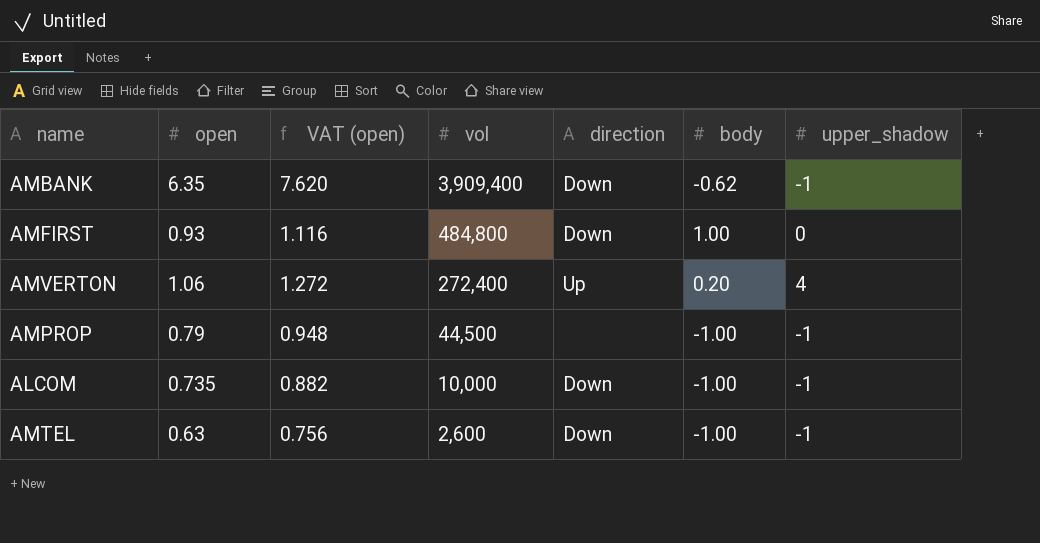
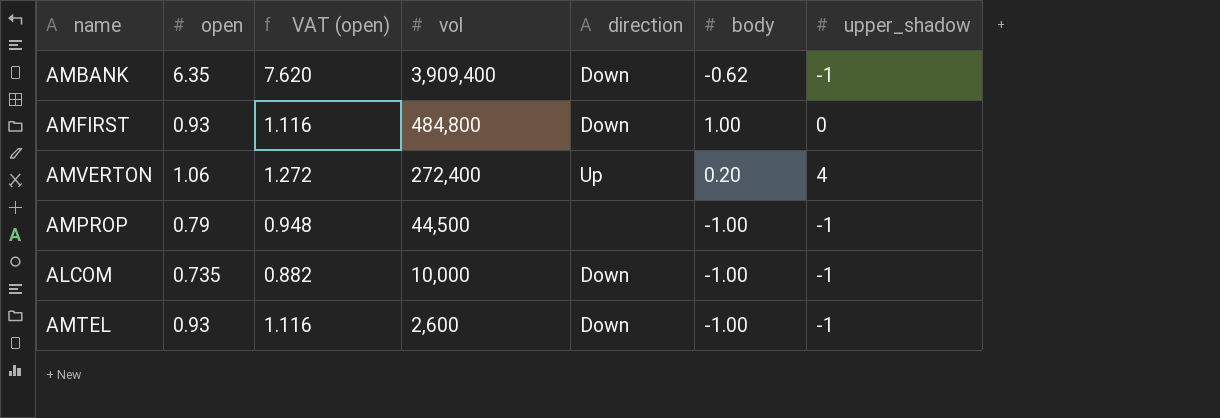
AMTEL | open: 0.63 -> 0.93
AMTEL | VAT (open): 0.756 -> 1.116

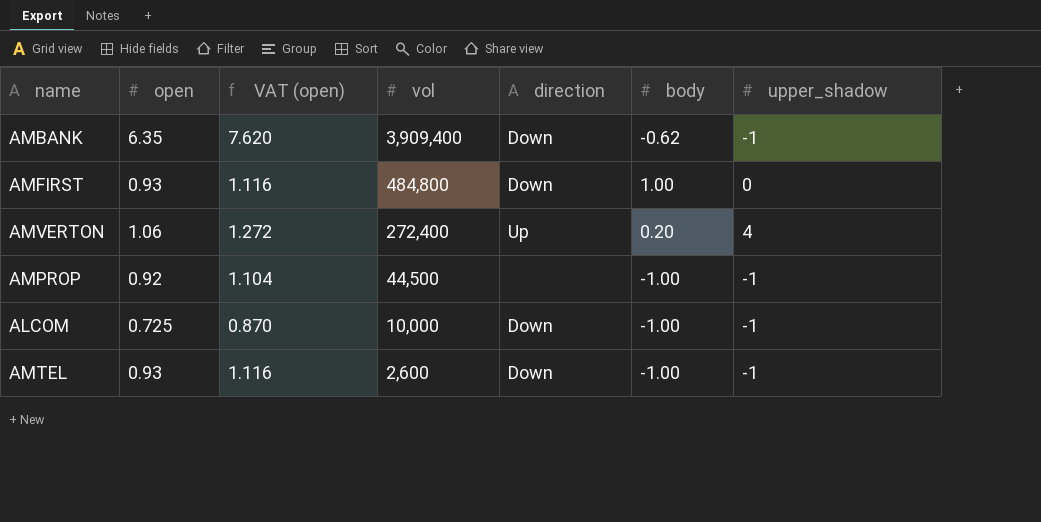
AMPROP | open: 0.79 -> 0.92
AMPROP | VAT (open): 0.948 -> 1.104
ALCOM | open: 0.735 -> 0.725
ALCOM | VAT (open): 0.882 -> 0.870

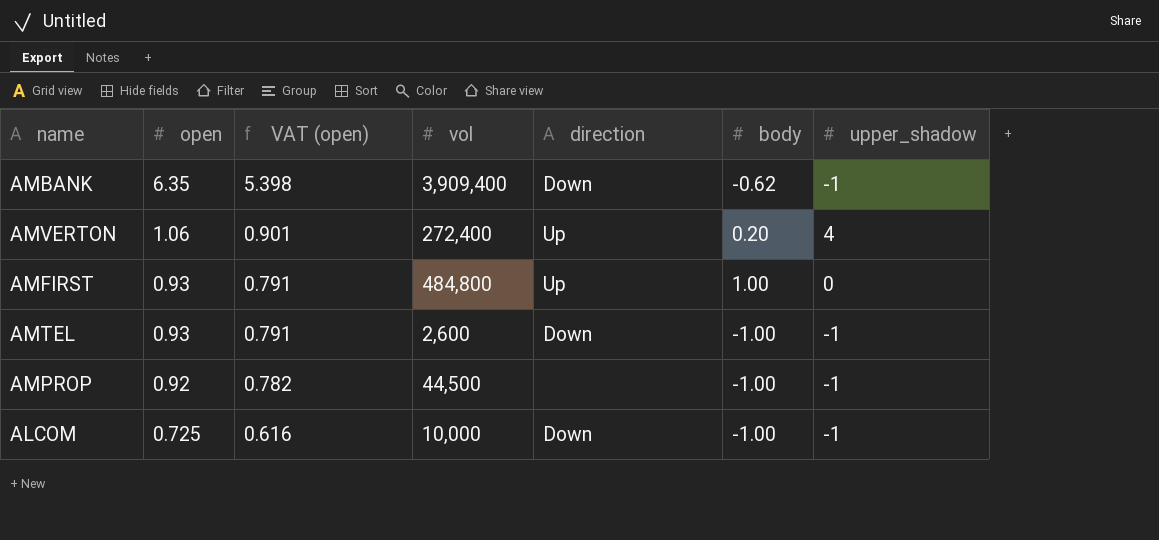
row order: vol descending -> open descending
column VAT (open) | formula: [open] * 1.2 -> [open] * 0.85
AMFIRST | direction: Down -> Up

